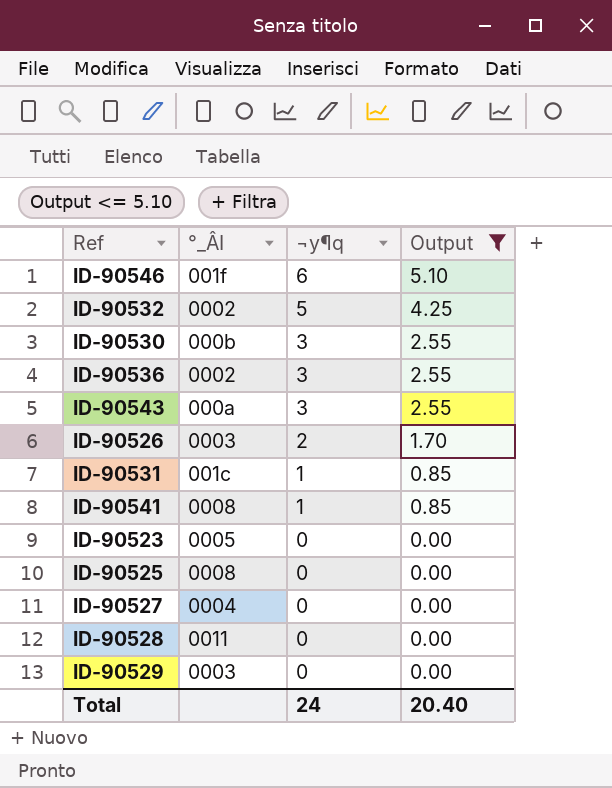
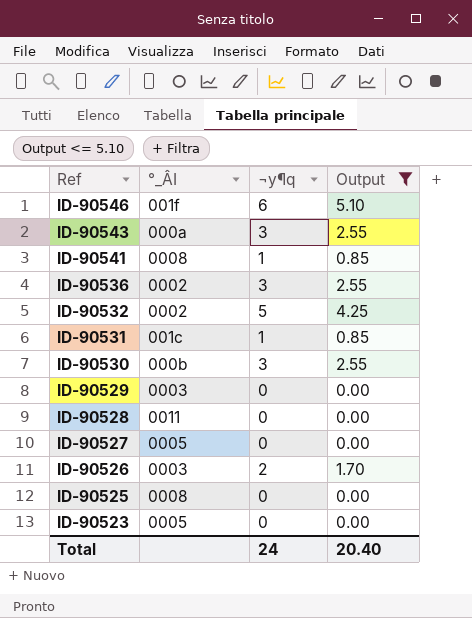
row order: ¬y¶q descending -> Ref descending
ID-90527 | °_ÂI: 0004 -> 0005

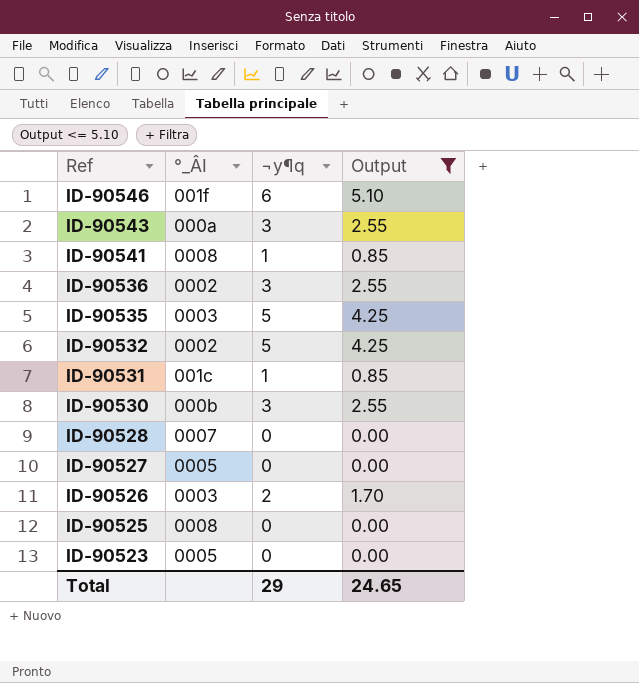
row ID-90529: 0003 | 0 | 0.00 -> none
row ID-90535: none -> 0003 | 5 | 4.25
ID-90528 | °_ÂI: 0011 -> 0007
Total | ¬y¶q: 24 -> 29
Total | Output: 20.40 -> 24.65

